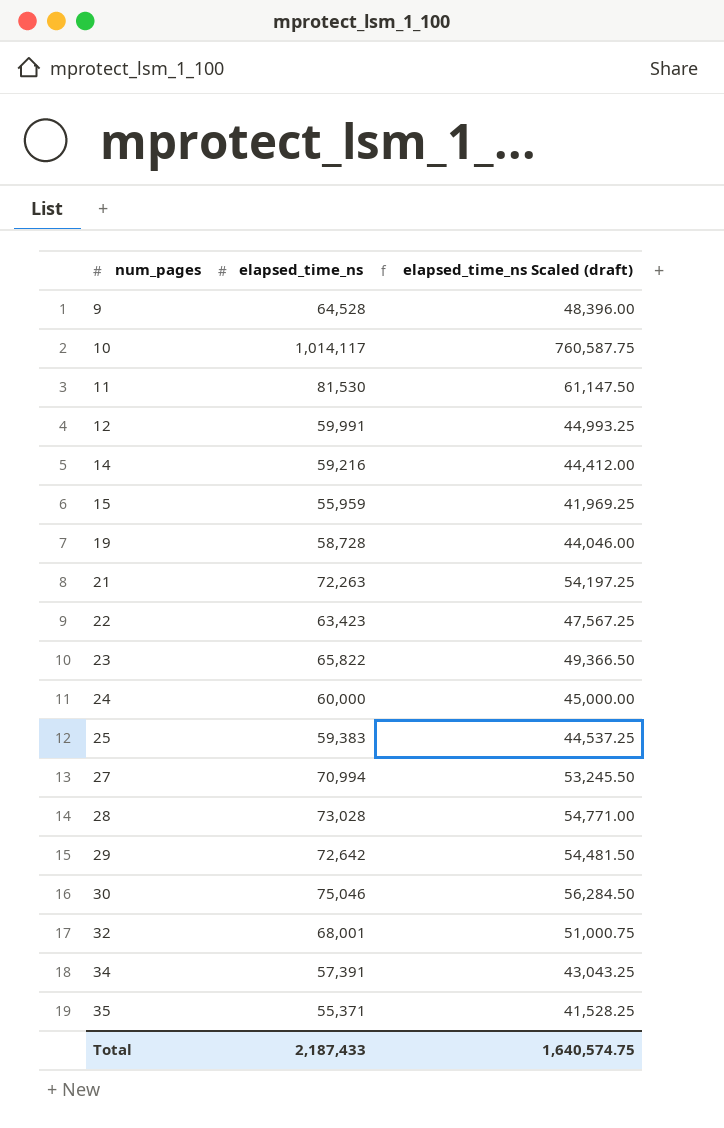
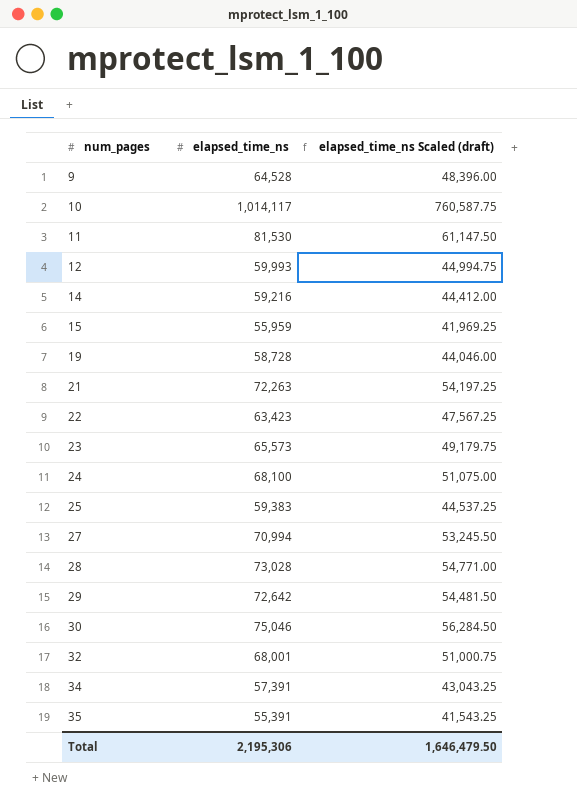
12 | elapsed_time_ns: 59,991 -> 59,993
12 | elapsed_time_ns Scaled (draft): 44,993.25 -> 44,994.75
23 | elapsed_time_ns: 65,822 -> 65,573
23 | elapsed_time_ns Scaled (draft): 49,366.50 -> 49,179.75
24 | elapsed_time_ns: 60,000 -> 68,100
24 | elapsed_time_ns Scaled (draft): 45,000.00 -> 51,075.00
35 | elapsed_time_ns: 55,371 -> 55,391
35 | elapsed_time_ns Scaled (draft): 41,528.25 -> 41,543.25
Total | elapsed_time_ns: 2,187,433 -> 2,195,306
Total | elapsed_time_ns Scaled (draft): 1,640,574.75 -> 1,646,479.50

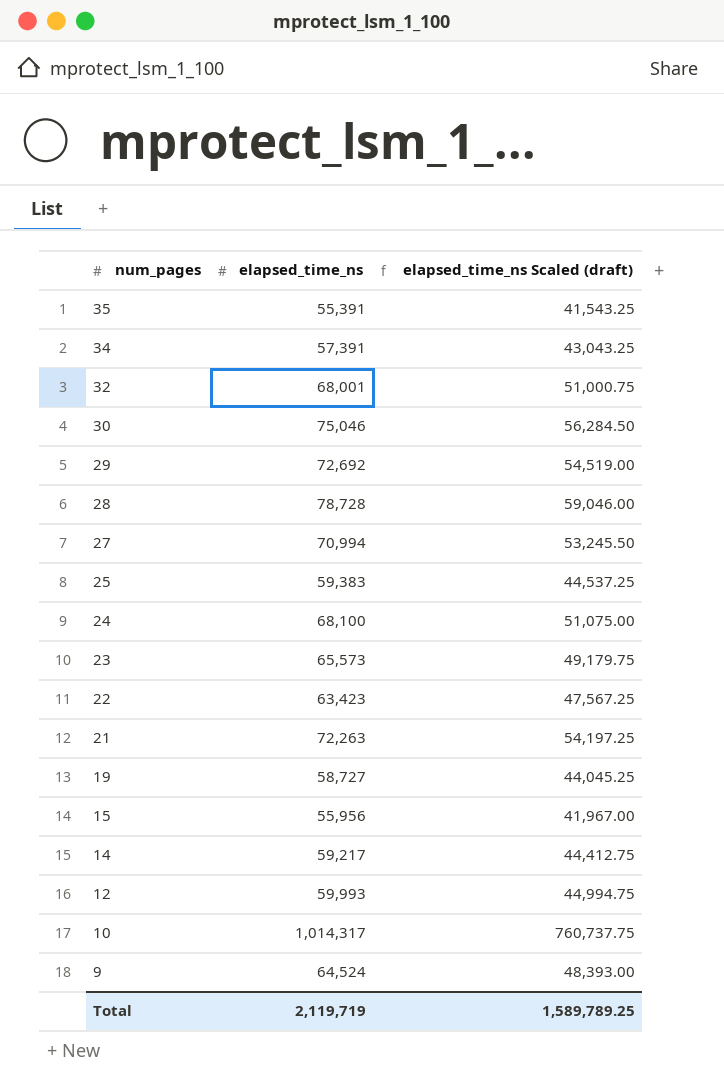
row order: num_pages ascending -> num_pages descending
row 11: 81,530 | 61,147.50 -> none
29 | elapsed_time_ns: 72,642 -> 72,692
29 | elapsed_time_ns Scaled (draft): 54,481.50 -> 54,519.00
28 | elapsed_time_ns: 73,028 -> 78,728
28 | elapsed_time_ns Scaled (draft): 54,771.00 -> 59,046.00
19 | elapsed_time_ns: 58,728 -> 58,727
19 | elapsed_time_ns Scaled (draft): 44,046.00 -> 44,045.25
15 | elapsed_time_ns: 55,959 -> 55,956
15 | elapsed_time_ns Scaled (draft): 41,969.25 -> 41,967.00
14 | elapsed_time_ns: 59,216 -> 59,217
14 | elapsed_time_ns Scaled (draft): 44,412.00 -> 44,412.75
10 | elapsed_time_ns: 1,014,117 -> 1,014,317
10 | elapsed_time_ns Scaled (draft): 760,587.75 -> 760,737.75
9 | elapsed_time_ns: 64,528 -> 64,524
9 | elapsed_time_ns Scaled (draft): 48,396.00 -> 48,393.00
Total | elapsed_time_ns: 2,195,306 -> 2,119,719
Total | elapsed_time_ns Scaled (draft): 1,646,479.50 -> 1,589,789.25

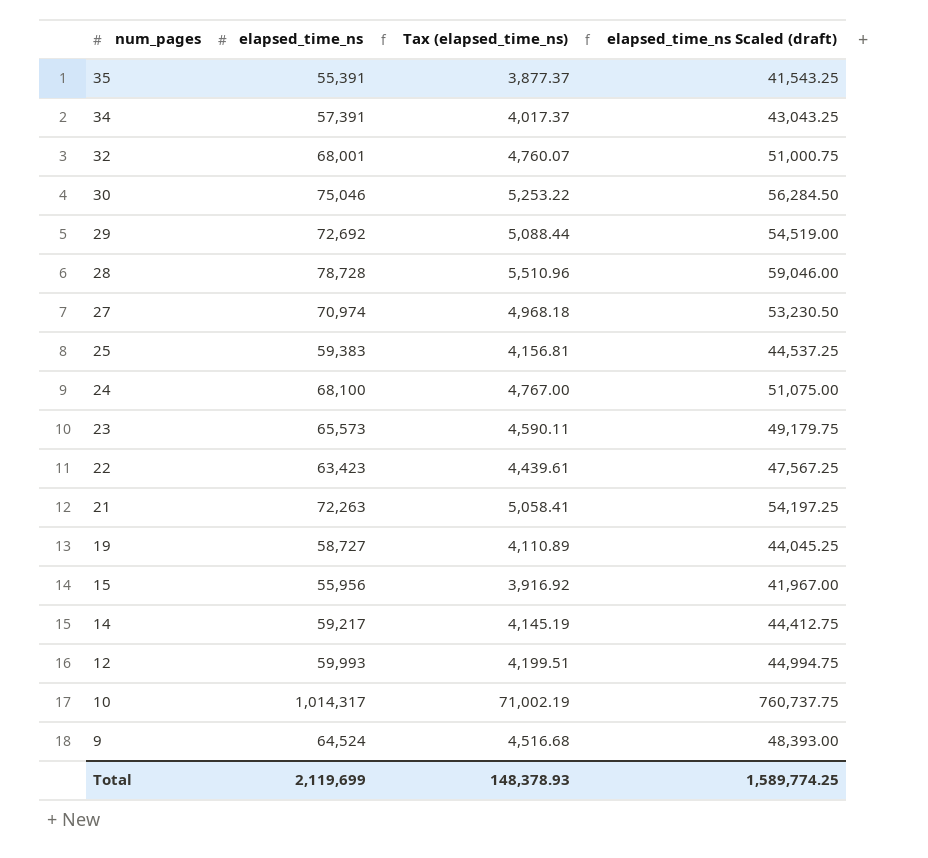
column Tax (elapsed_time_ns) | formula: none -> [elapsed_time_ns] * 0.07
27 | elapsed_time_ns: 70,994 -> 70,974
27 | elapsed_time_ns Scaled (draft): 53,245.50 -> 53,230.50
Total | elapsed_time_ns: 2,119,719 -> 2,119,699
Total | elapsed_time_ns Scaled (draft): 1,589,789.25 -> 1,589,774.25

